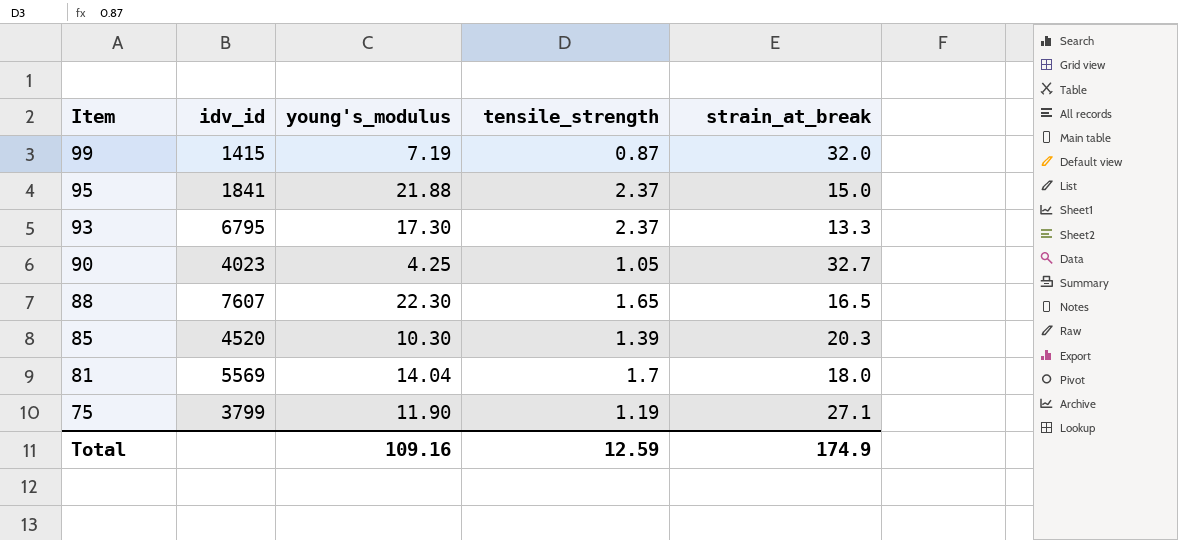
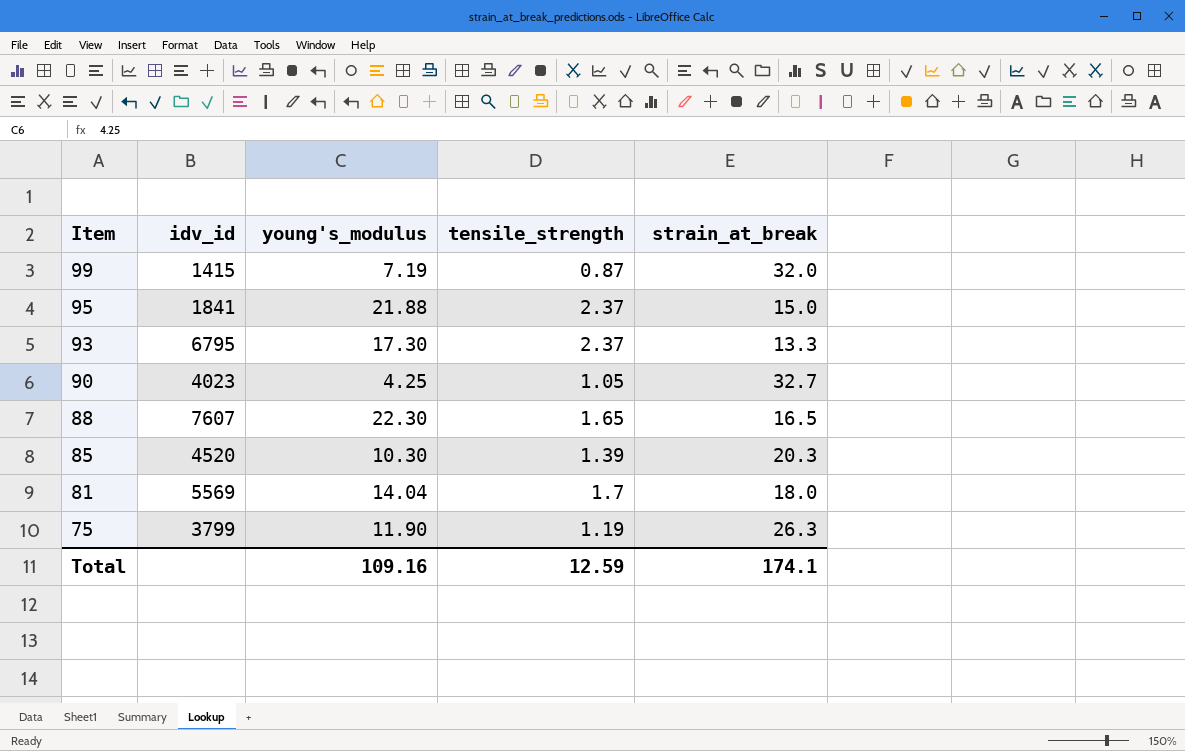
75 | strain_at_break: 27.1 -> 26.3
Total | strain_at_break: 174.9 -> 174.1

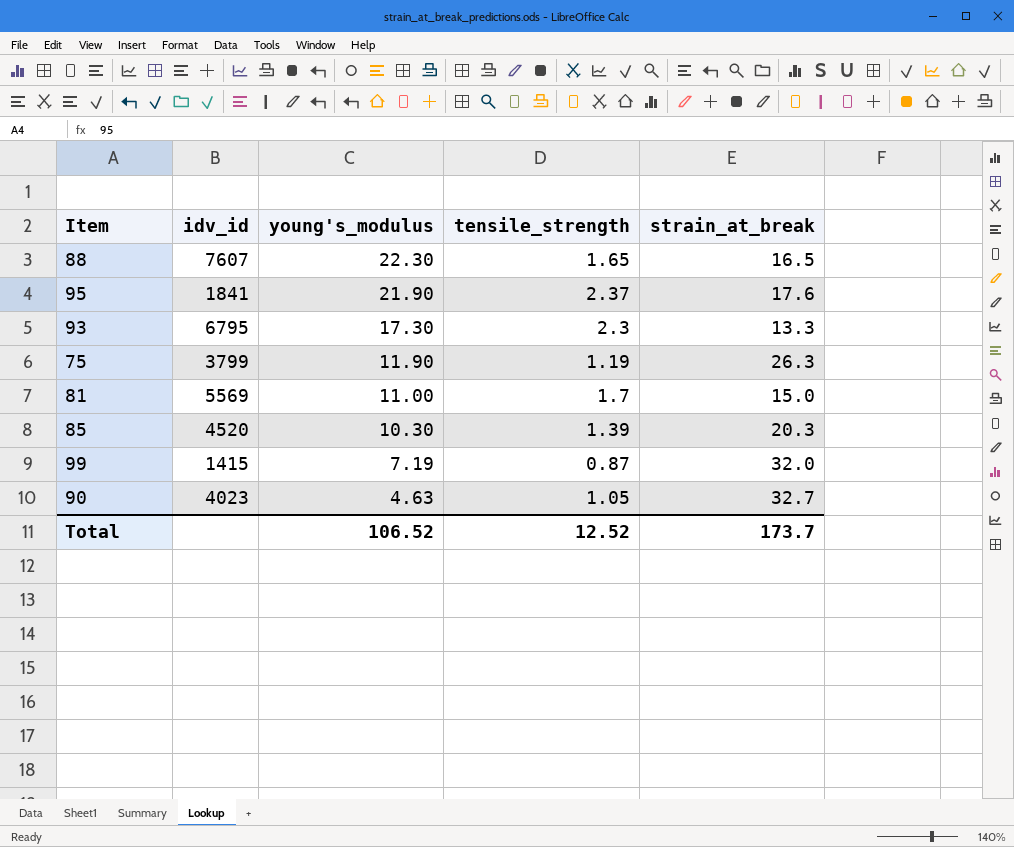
row order: Item descending -> young's_modulus descending
95 | young's_modulus: 21.88 -> 21.90
95 | strain_at_break: 15.0 -> 17.6
93 | tensile_strength: 2.37 -> 2.3
81 | young's_modulus: 14.04 -> 11.00
81 | strain_at_break: 18.0 -> 15.0
90 | young's_modulus: 4.25 -> 4.63
Total | young's_modulus: 109.16 -> 106.52
Total | tensile_strength: 12.59 -> 12.52
Total | strain_at_break: 174.1 -> 173.7

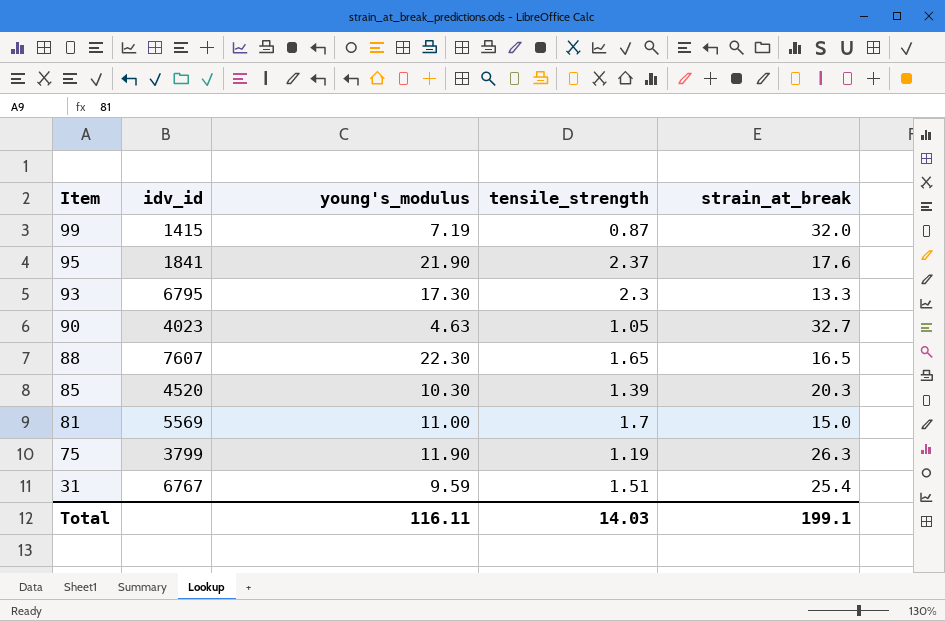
row order: young's_modulus descending -> Item descending
row 31: none -> 6767 | 9.59 | 1.51 | 25.4
Total | young's_modulus: 106.52 -> 116.11
Total | tensile_strength: 12.52 -> 14.03
Total | strain_at_break: 173.7 -> 199.1

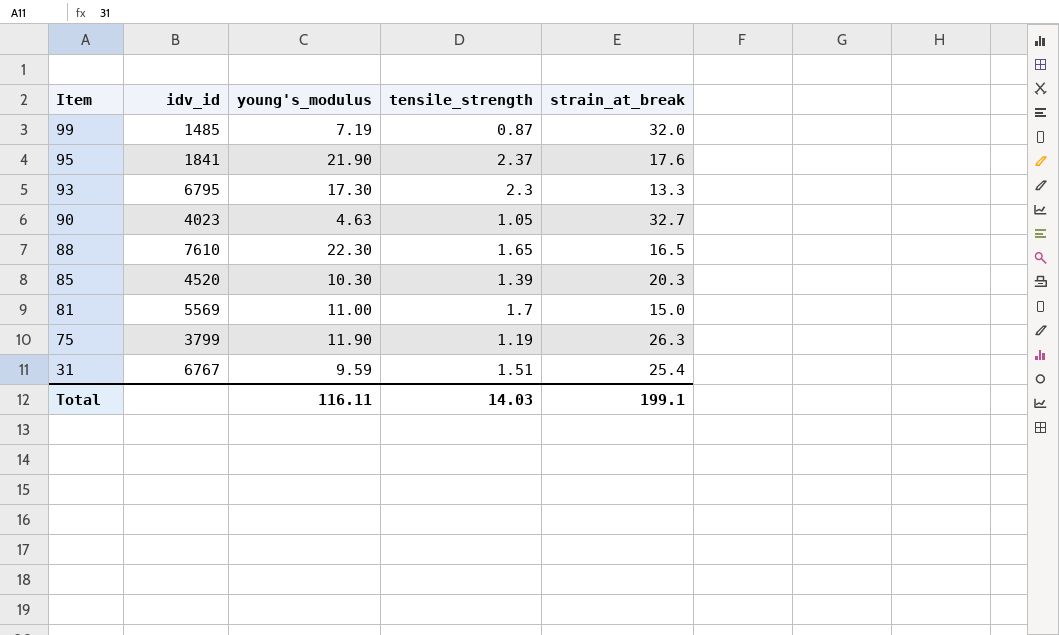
99 | idv_id: 1415 -> 1485
88 | idv_id: 7607 -> 7610

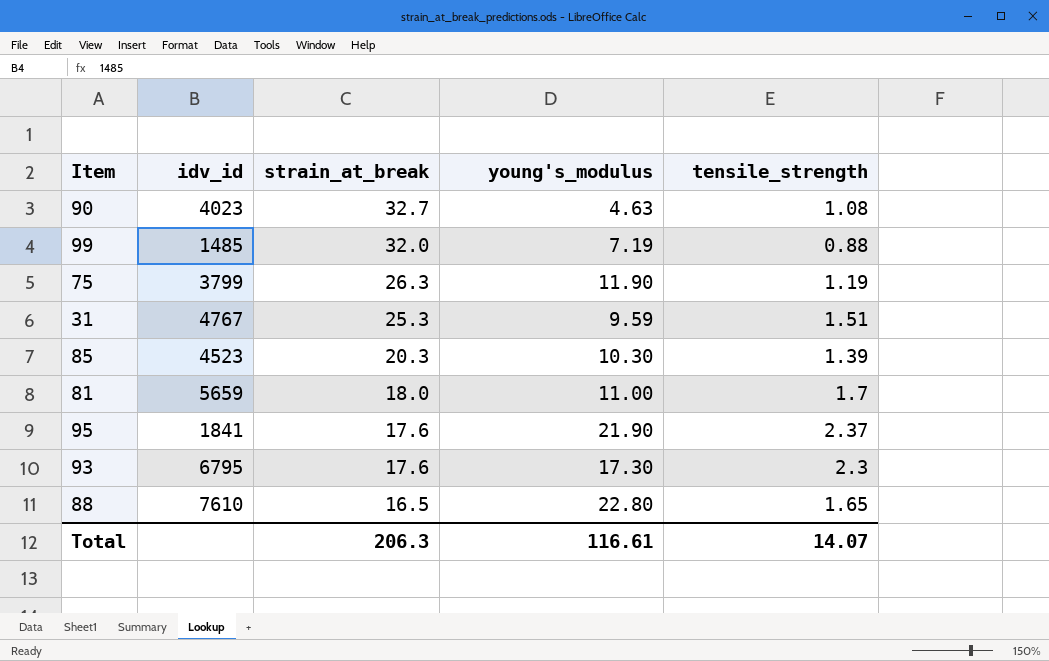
row order: Item descending -> strain_at_break descending
column strain_at_break | position: 5 -> 3
90 | tensile_strength: 1.05 -> 1.08
99 | tensile_strength: 0.87 -> 0.88
31 | idv_id: 6767 -> 4767
31 | strain_at_break: 25.4 -> 25.3
85 | idv_id: 4520 -> 4523
81 | idv_id: 5569 -> 5659
81 | strain_at_break: 15.0 -> 18.0
93 | strain_at_break: 13.3 -> 17.6
88 | young's_modulus: 22.30 -> 22.80
Total | strain_at_break: 199.1 -> 206.3
Total | young's_modulus: 116.11 -> 116.61
Total | tensile_strength: 14.03 -> 14.07

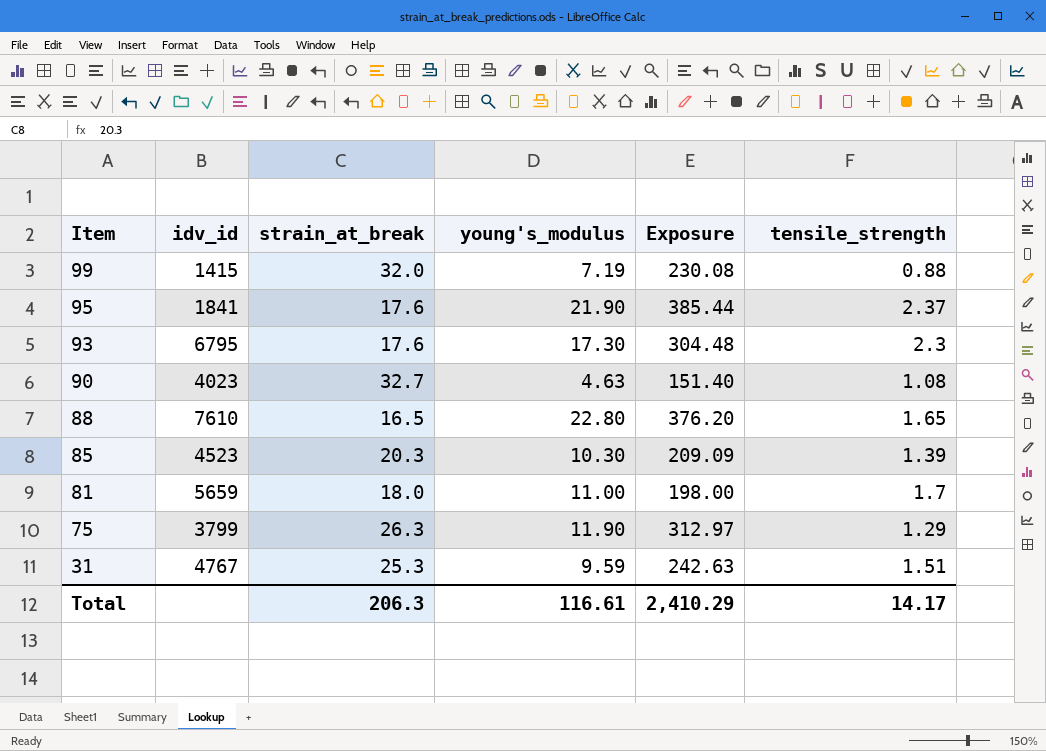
row order: strain_at_break descending -> Item descending
column Exposure | formula: none -> [strain_at_break] * [young's_modulus]
99 | idv_id: 1485 -> 1415
75 | tensile_strength: 1.19 -> 1.29
Total | tensile_strength: 14.07 -> 14.17

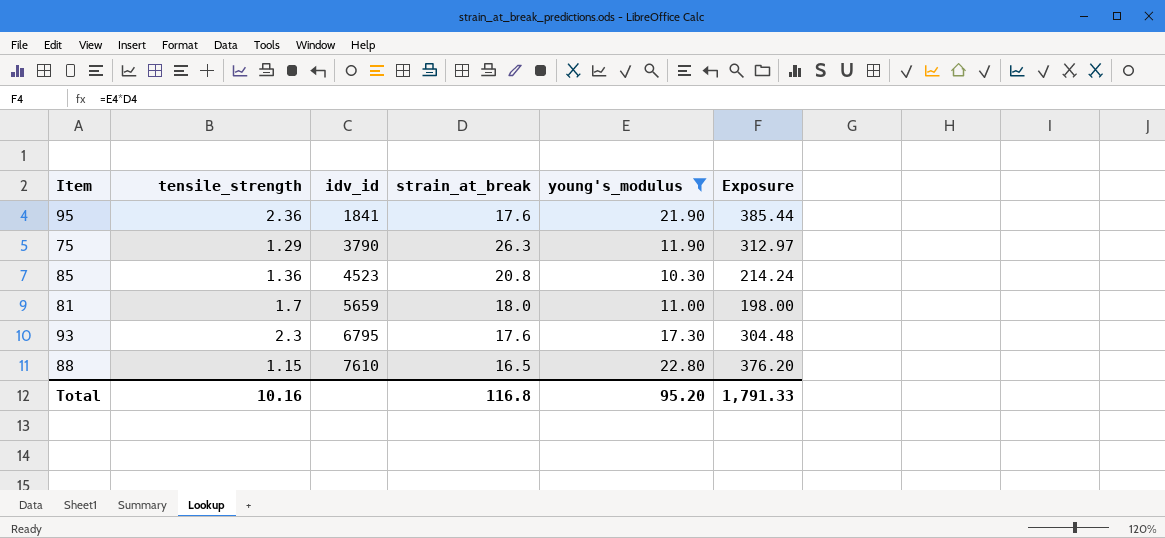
filter: none -> young's_modulus >= 10.30
row order: Item descending -> idv_id ascending
column tensile_strength | position: 6 -> 2
95 | tensile_strength: 2.37 -> 2.36
75 | idv_id: 3799 -> 3790
85 | tensile_strength: 1.39 -> 1.36
85 | strain_at_break: 20.3 -> 20.8
85 | Exposure: 209.09 -> 214.24
88 | tensile_strength: 1.65 -> 1.15
Total | tensile_strength: 14.17 -> 10.16
Total | strain_at_break: 206.3 -> 116.8
Total | young's_modulus: 116.61 -> 95.20
Total | Exposure: 2,410.29 -> 1,791.33

